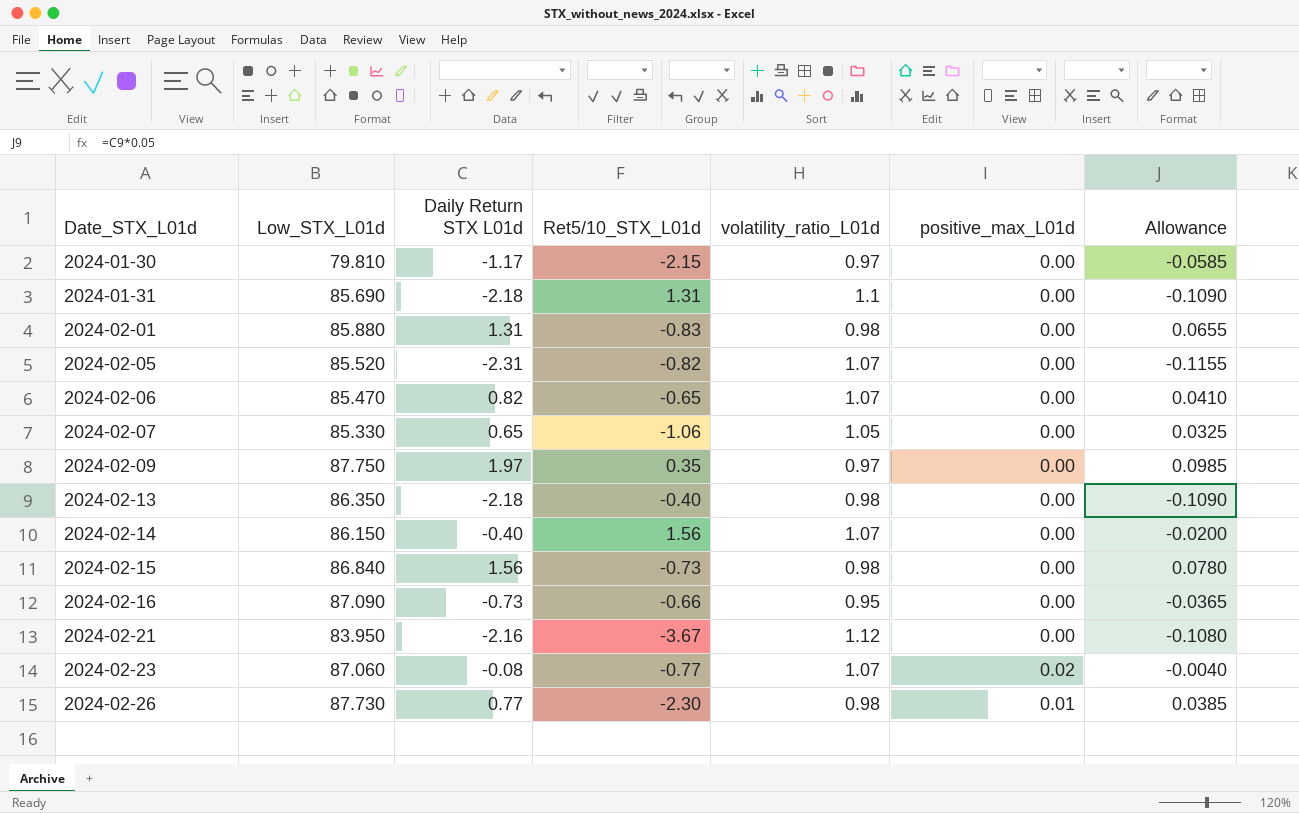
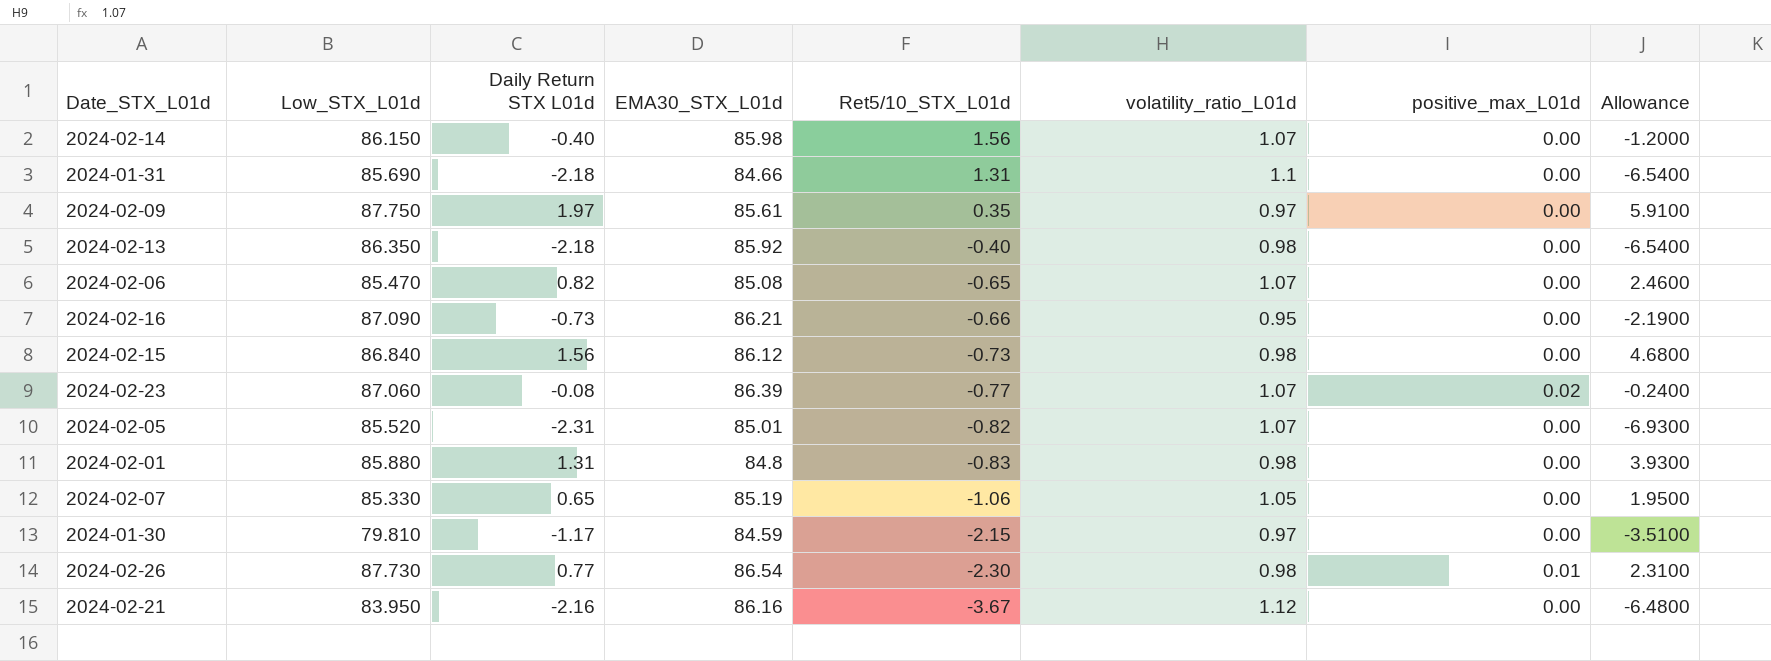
row order: Date_STX_L01d ascending -> Ret5/10_STX_L01d descending
column EMA30_STX_L01d | position: none -> 4
column Allowance | formula: [Daily Return STX L01d] * 0.05 -> [Daily Return STX L01d] * 3

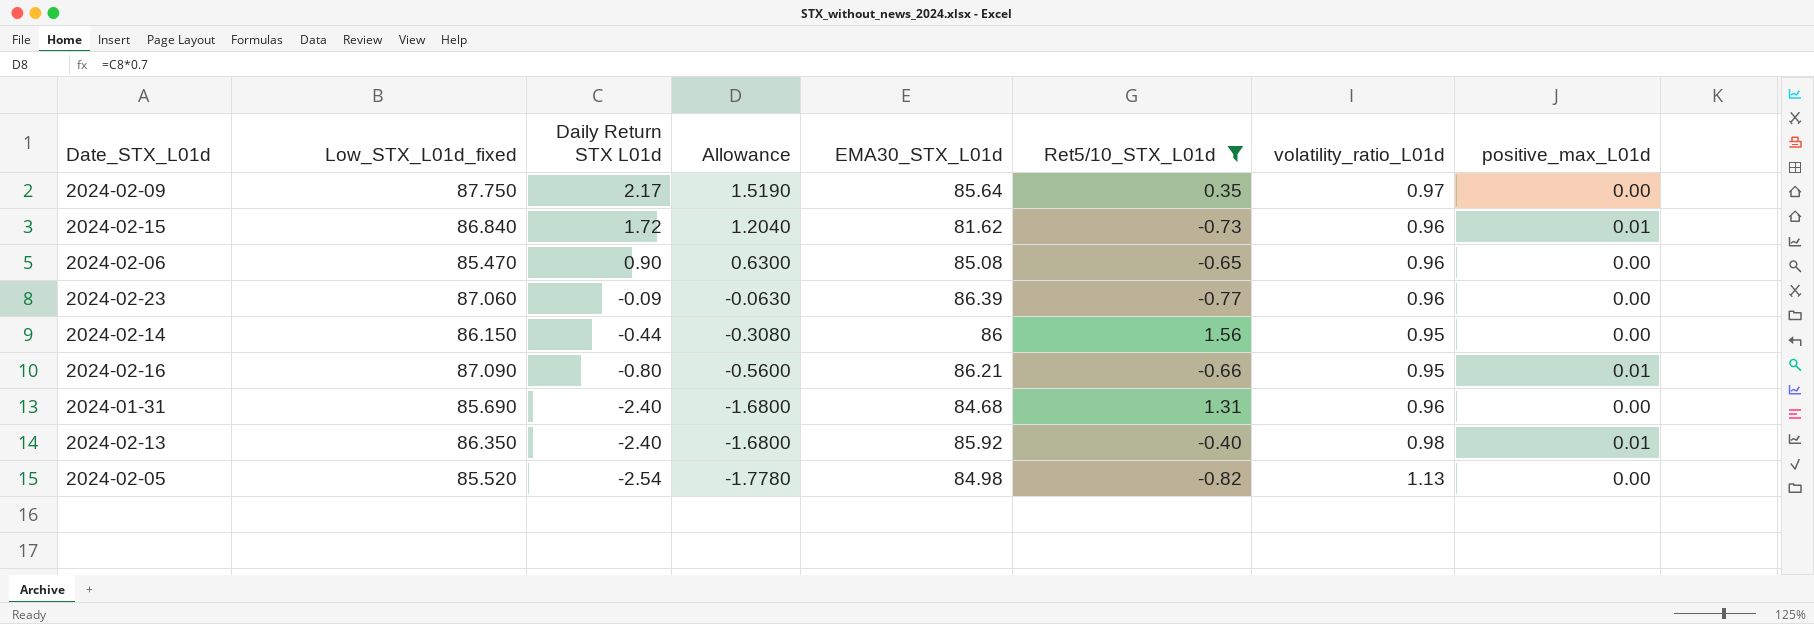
filter: none -> Ret5/10_STX_L01d >= -0.82
row order: Ret5/10_STX_L01d descending -> Daily Return STX L01d descending
column name: Low_STX_L01d -> Low_STX_L01d_fixed
column Allowance | formula: [Daily Return STX L01d] * 3 -> [Daily Return STX L01d] * 0.7
column Allowance | position: 8 -> 4
2024-02-09 | Daily Return STX L01d: 1.97 -> 2.17
2024-02-09 | EMA30_STX_L01d: 85.61 -> 85.64
2024-02-15 | Daily Return STX L01d: 1.56 -> 1.72
2024-02-15 | EMA30_STX_L01d: 86.12 -> 81.62
2024-02-15 | volatility_ratio_L01d: 0.98 -> 0.96
2024-02-15 | positive_max_L01d: 0.00 -> 0.01
2024-02-06 | Daily Return STX L01d: 0.82 -> 0.90
2024-02-06 | volatility_ratio_L01d: 1.07 -> 0.96
2024-02-23 | Daily Return STX L01d: -0.08 -> -0.09
2024-02-23 | volatility_ratio_L01d: 1.07 -> 0.96
2024-02-23 | positive_max_L01d: 0.02 -> 0.00
2024-02-14 | Daily Return STX L01d: -0.40 -> -0.44
2024-02-14 | EMA30_STX_L01d: 85.98 -> 86
2024-02-14 | volatility_ratio_L01d: 1.07 -> 0.95
2024-02-16 | Daily Return STX L01d: -0.73 -> -0.80
2024-02-16 | positive_max_L01d: 0.00 -> 0.01
2024-01-31 | Daily Return STX L01d: -2.18 -> -2.40
2024-01-31 | EMA30_STX_L01d: 84.66 -> 84.68
2024-01-31 | volatility_ratio_L01d: 1.1 -> 0.96
2024-02-13 | Daily Return STX L01d: -2.18 -> -2.40
2024-02-13 | positive_max_L01d: 0.00 -> 0.01
2024-02-05 | Daily Return STX L01d: -2.31 -> -2.54
2024-02-05 | EMA30_STX_L01d: 85.01 -> 84.98
2024-02-05 | volatility_ratio_L01d: 1.07 -> 1.13

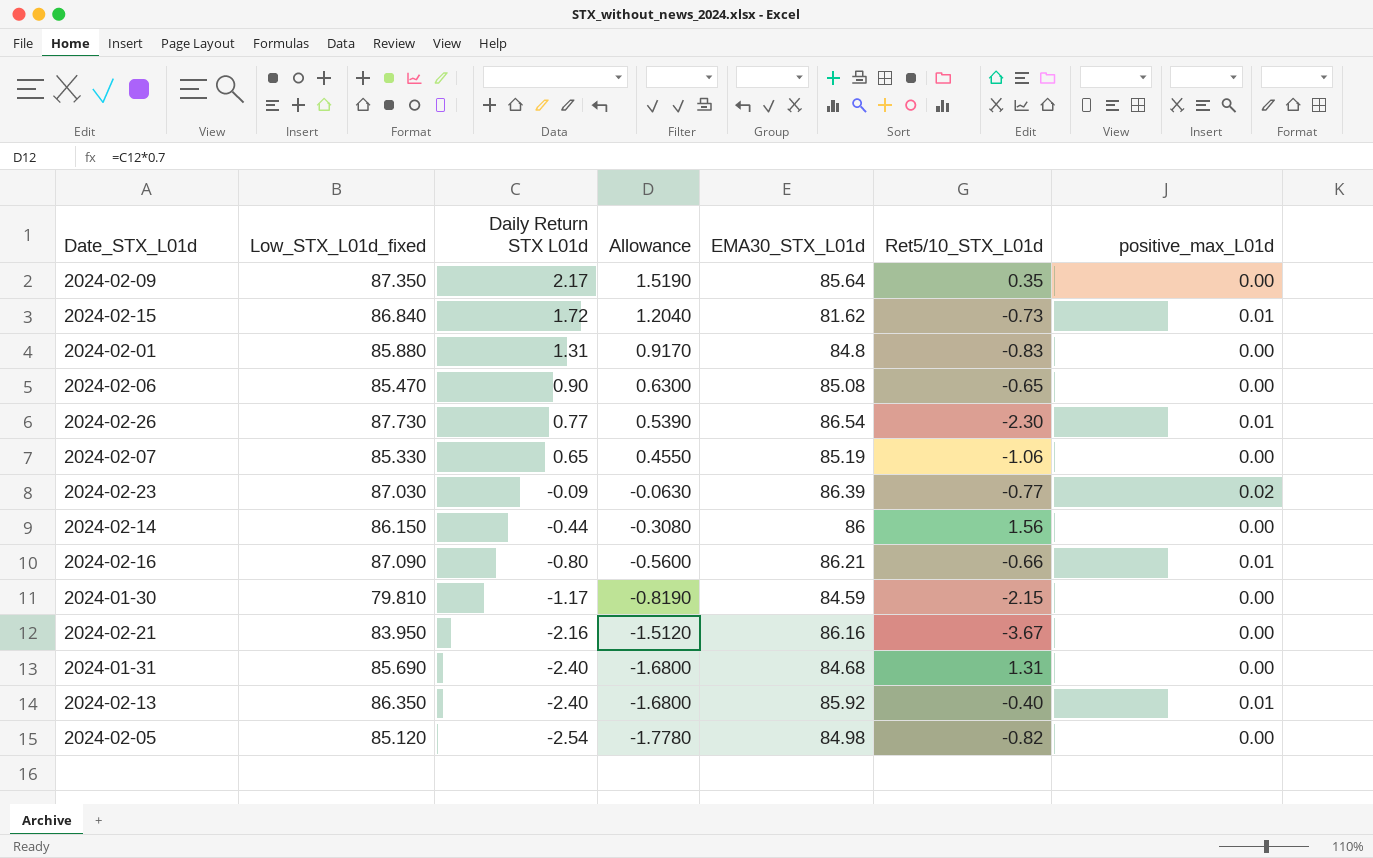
filter: Ret5/10_STX_L01d >= -0.82 -> none
column volatility_ratio_L01d | position: 7 -> none
2024-02-09 | Low_STX_L01d_fixed: 87.750 -> 87.350
2024-02-23 | Low_STX_L01d_fixed: 87.060 -> 87.030
2024-02-23 | positive_max_L01d: 0.00 -> 0.02
2024-02-05 | Low_STX_L01d_fixed: 85.520 -> 85.120

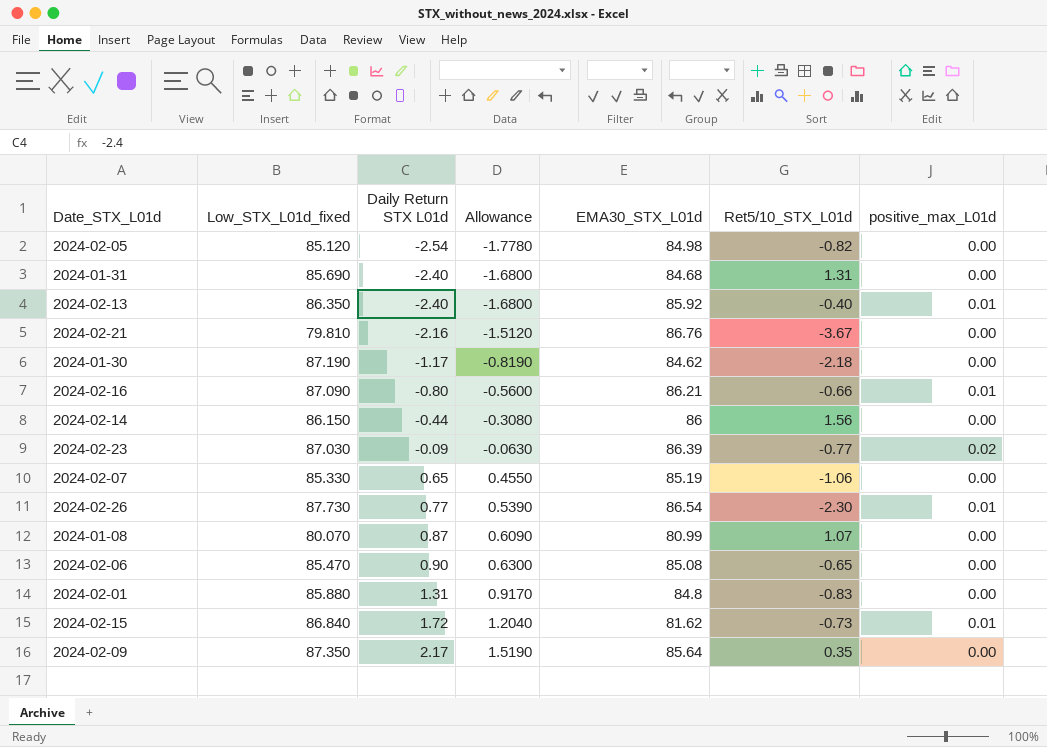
row order: Daily Return STX L01d descending -> Daily Return STX L01d ascending
2024-02-21 | Low_STX_L01d_fixed: 83.950 -> 79.810
2024-02-21 | EMA30_STX_L01d: 86.16 -> 86.76
2024-01-30 | Low_STX_L01d_fixed: 79.810 -> 87.190
2024-01-30 | EMA30_STX_L01d: 84.59 -> 84.62
2024-01-30 | Ret5/10_STX_L01d: -2.15 -> -2.18
row 2024-01-08: none -> 80.070 | 0.87 | 0.6090 | 80.99 | 1.07 | 0.00

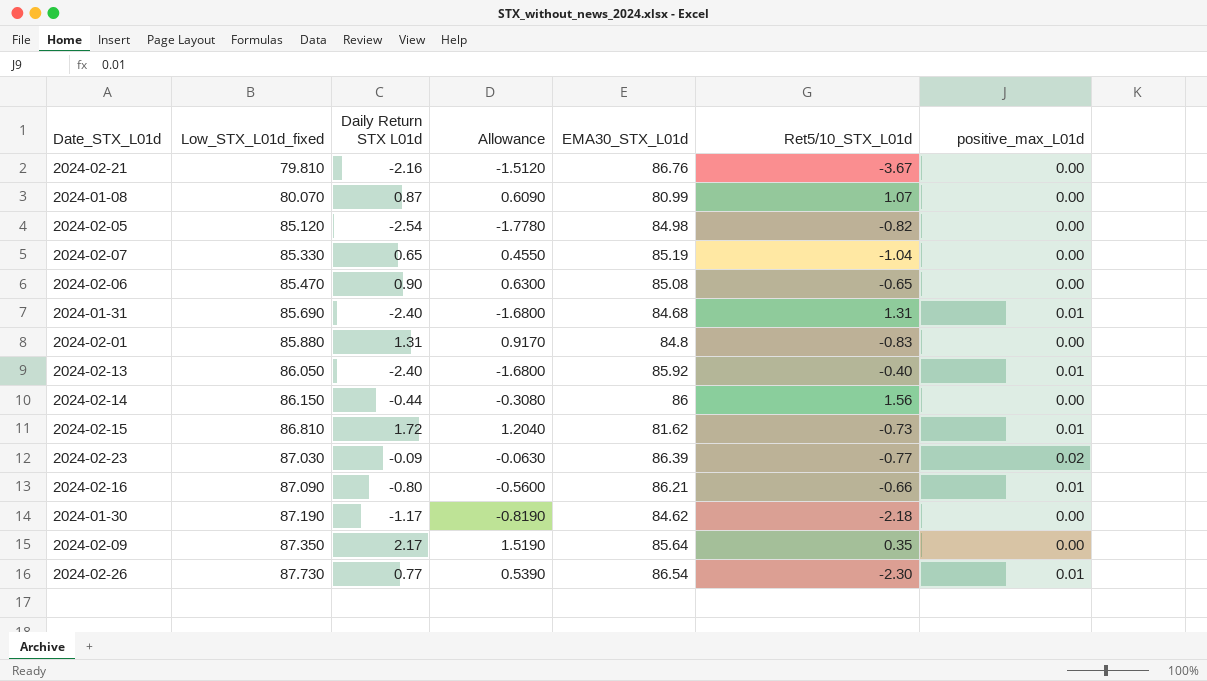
row order: Daily Return STX L01d ascending -> Low_STX_L01d_fixed ascending
2024-02-07 | Ret5/10_STX_L01d: -1.06 -> -1.04
2024-01-31 | positive_max_L01d: 0.00 -> 0.01
2024-02-13 | Low_STX_L01d_fixed: 86.350 -> 86.050
2024-02-15 | Low_STX_L01d_fixed: 86.840 -> 86.810

